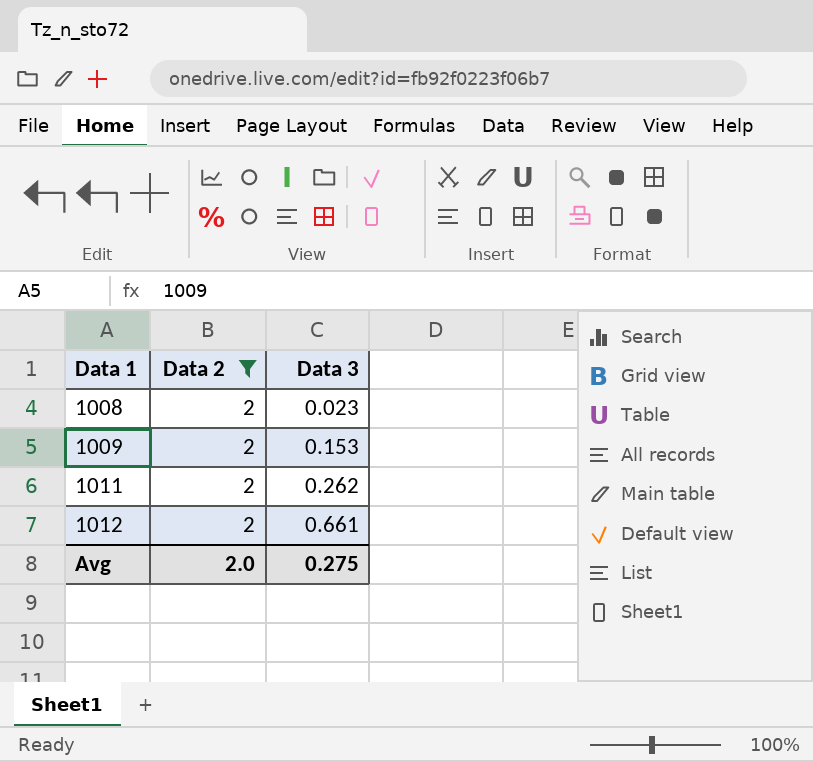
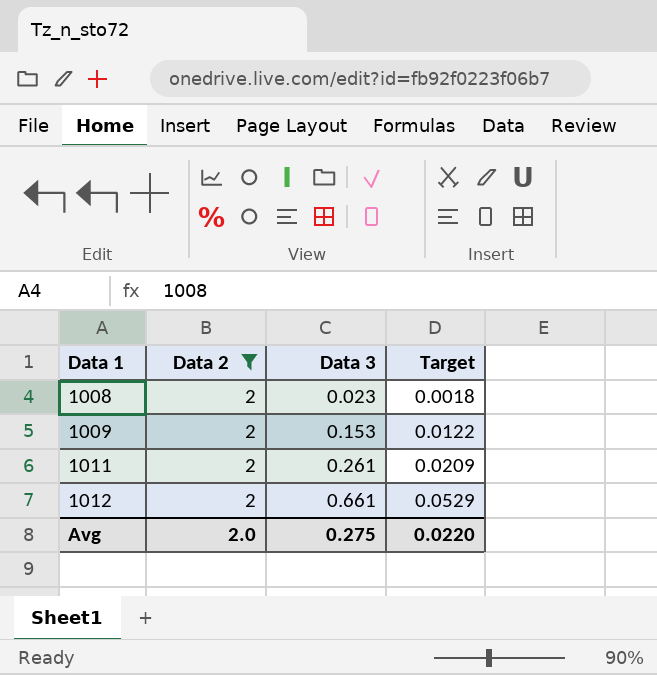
column Target | formula: none -> [Data 3] * 0.08
1011 | Data 3: 0.262 -> 0.261

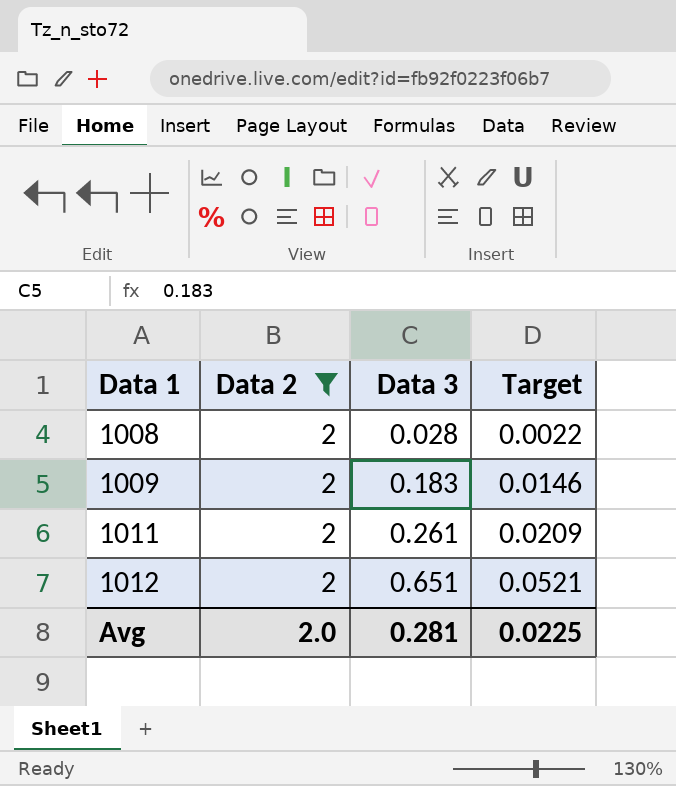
1008 | Data 3: 0.023 -> 0.028
1008 | Target: 0.0018 -> 0.0022
1009 | Data 3: 0.153 -> 0.183
1009 | Target: 0.0122 -> 0.0146
1012 | Data 3: 0.661 -> 0.651
1012 | Target: 0.0529 -> 0.0521
Avg | Data 3: 0.275 -> 0.281
Avg | Target: 0.0220 -> 0.0225

